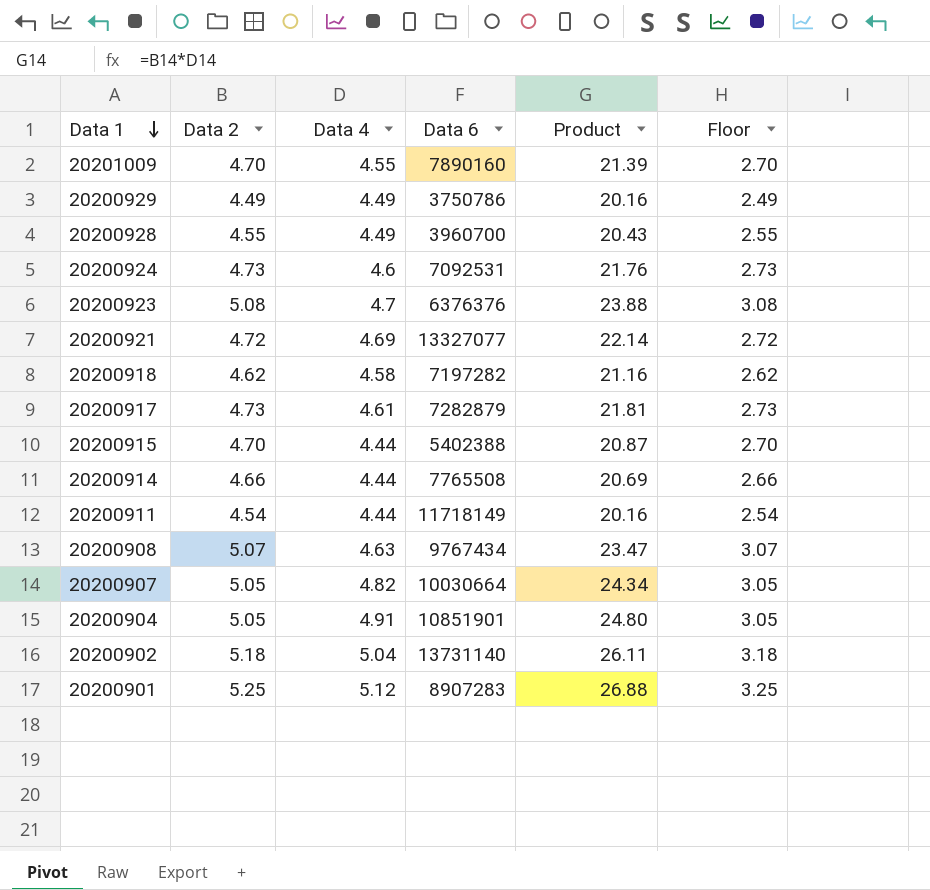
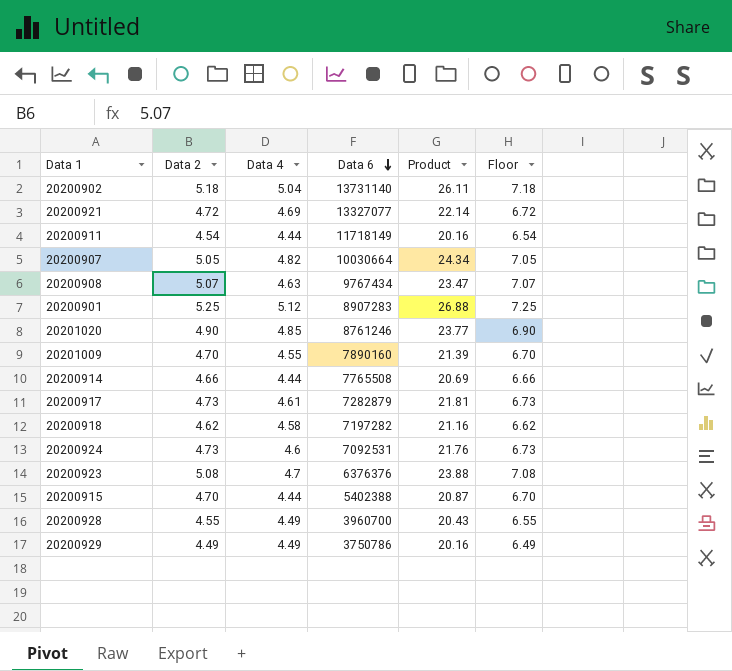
row order: Data 1 descending -> Data 6 descending
column Floor | formula: [Data 2] - 2 -> [Data 2] + 2
row 20200904: 5.05 | 4.91 | 10851901 | 24.80 | 3.05 -> none
row 20201020: none -> 4.90 | 4.85 | 8761246 | 23.77 | 6.90

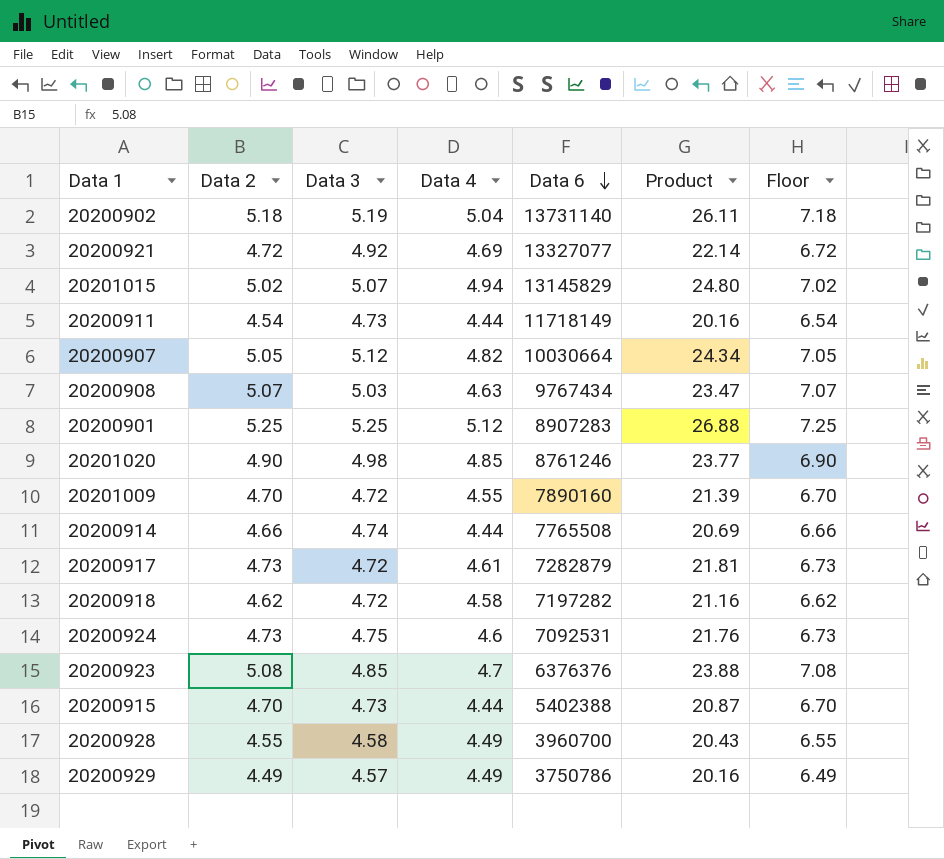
column Data 3 | position: none -> 3
row 20201015: none -> 5.02 | 5.07 | 4.94 | 13145829 | 24.80 | 7.02

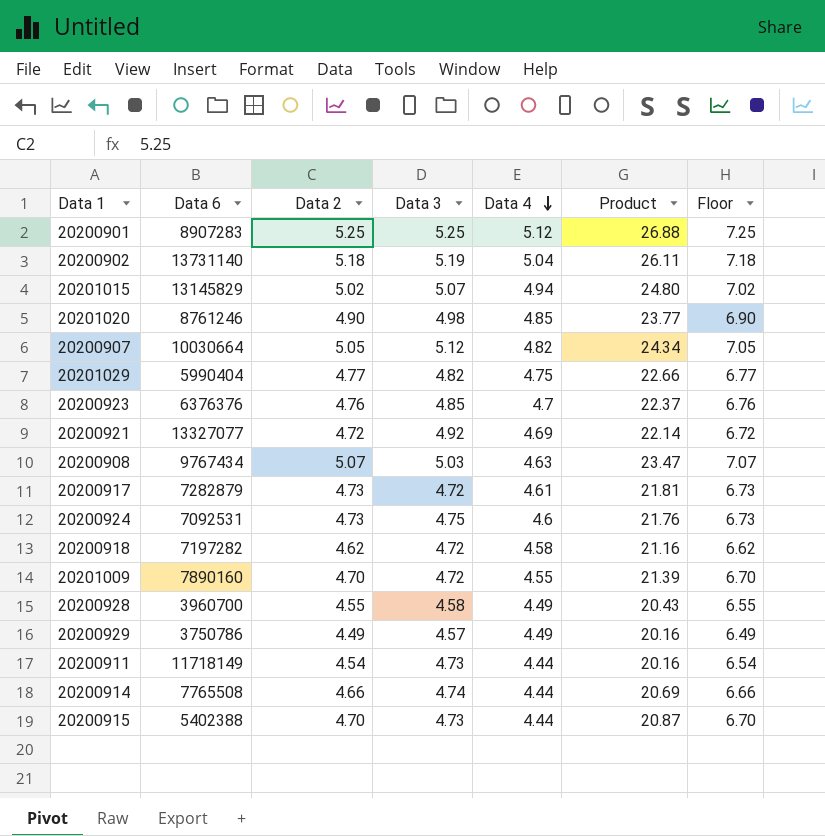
row order: Data 6 descending -> Data 4 descending
column Data 6 | position: 5 -> 2
row 20201029: none -> 5990404 | 4.77 | 4.82 | 4.75 | 22.66 | 6.77
20200923 | Data 2: 5.08 -> 4.76
20200923 | Product: 23.88 -> 22.37
20200923 | Floor: 7.08 -> 6.76

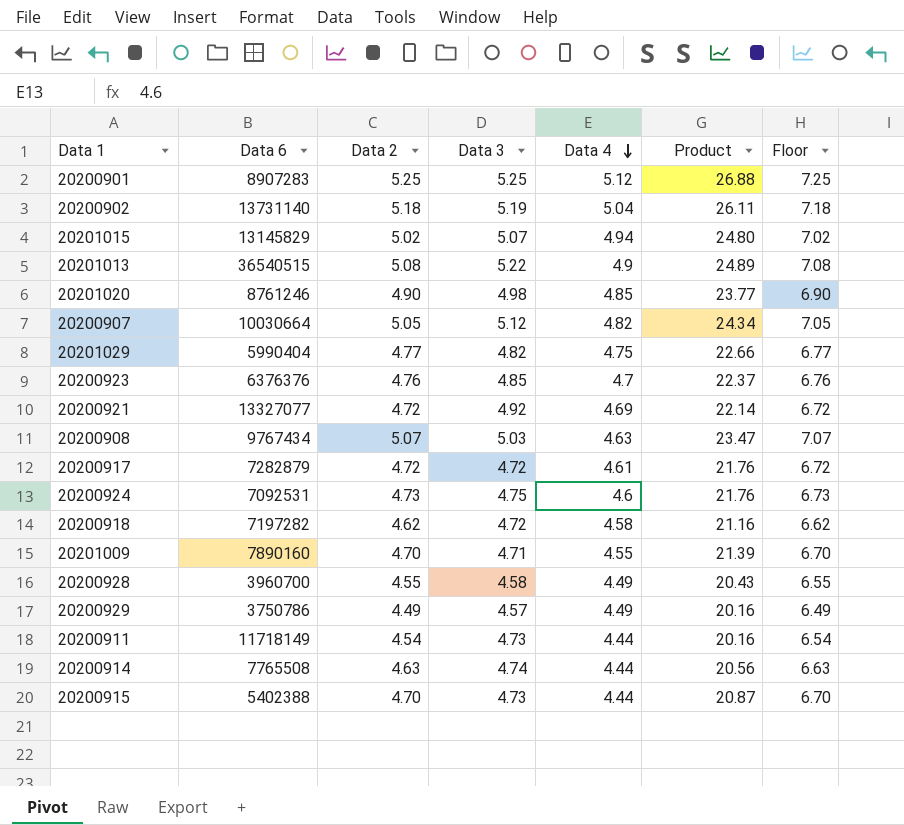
row 20201013: none -> 36540515 | 5.08 | 5.22 | 4.9 | 24.89 | 7.08
20200917 | Data 2: 4.73 -> 4.72
20200917 | Product: 21.81 -> 21.76
20200917 | Floor: 6.73 -> 6.72
20201009 | Data 3: 4.72 -> 4.71
20200914 | Data 2: 4.66 -> 4.63
20200914 | Product: 20.69 -> 20.56
20200914 | Floor: 6.66 -> 6.63

